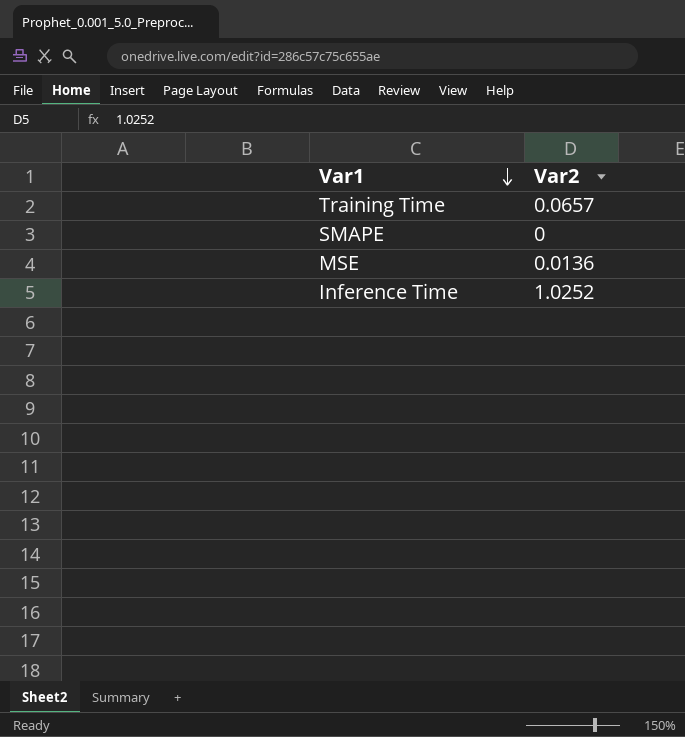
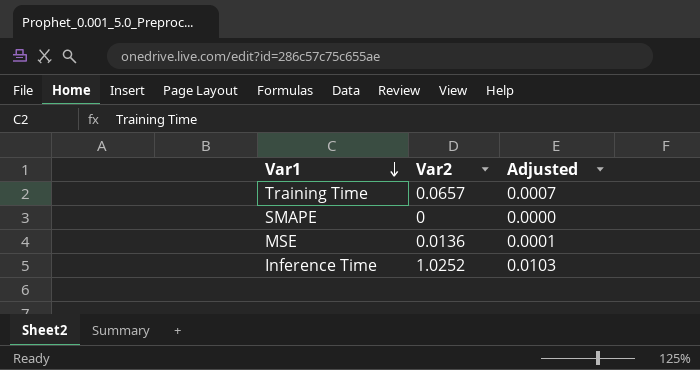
column Adjusted | formula: none -> [Var2] * 0.01

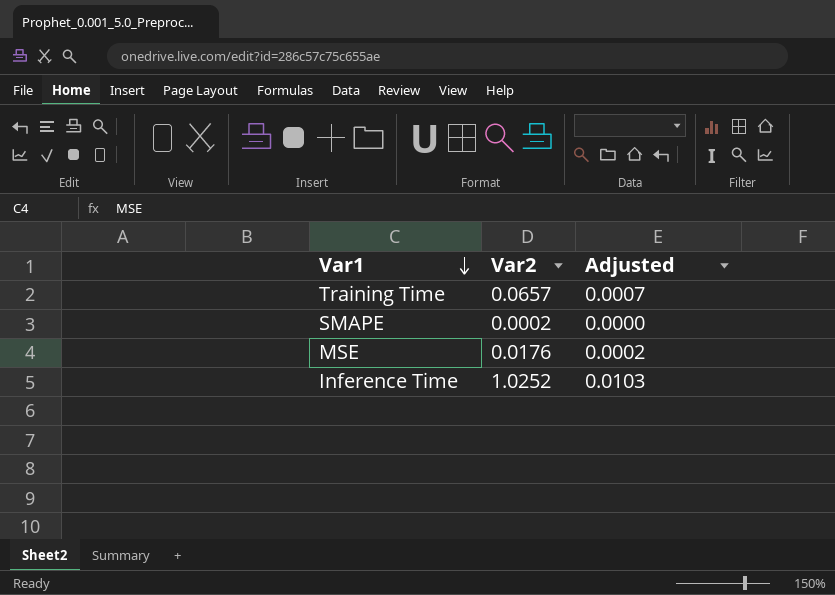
SMAPE | Var2: 0 -> 0.0002
MSE | Var2: 0.0136 -> 0.0176
MSE | Adjusted: 0.0001 -> 0.0002

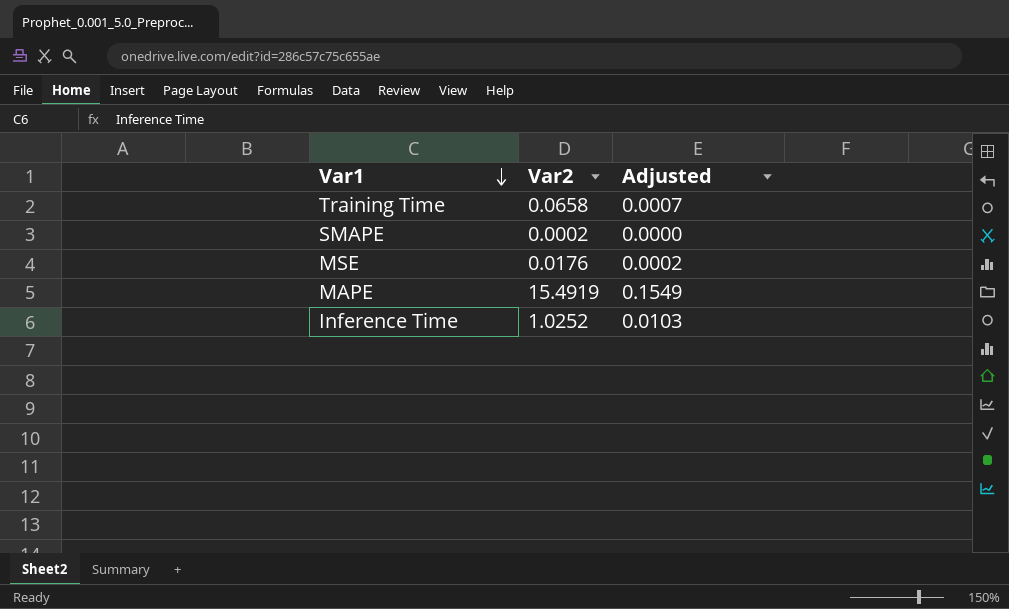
Training Time | Var2: 0.0657 -> 0.0658
row MAPE: none -> 15.4919 | 0.1549

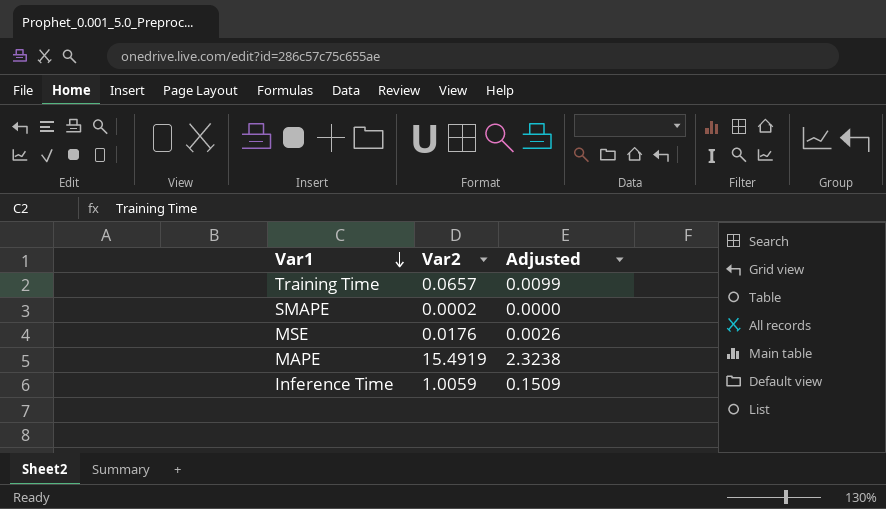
column Adjusted | formula: [Var2] * 0.01 -> [Var2] * 0.15
Training Time | Var2: 0.0658 -> 0.0657
Inference Time | Var2: 1.0252 -> 1.0059

